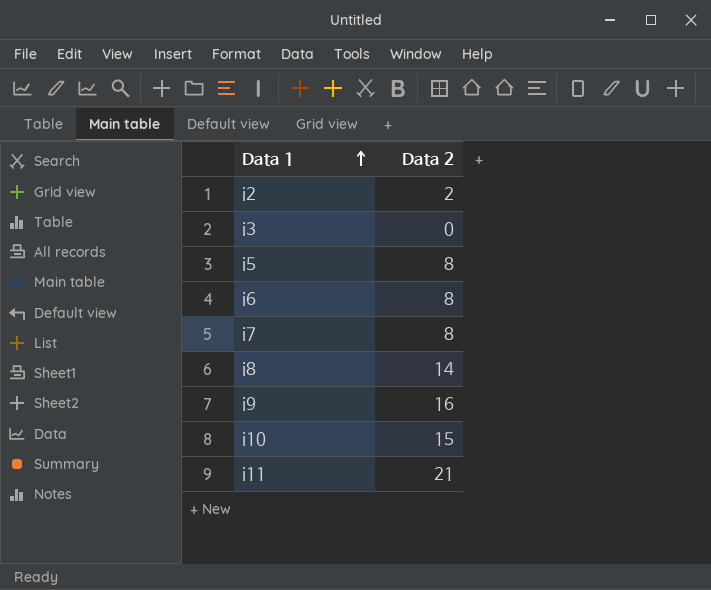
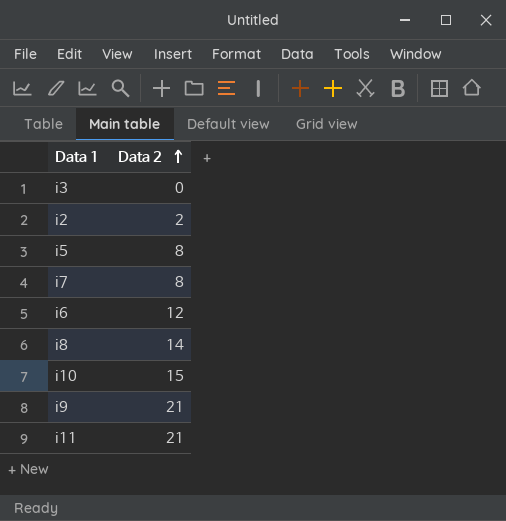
row order: Data 1 ascending -> Data 2 ascending
i6 | Data 2: 8 -> 12
i9 | Data 2: 16 -> 21

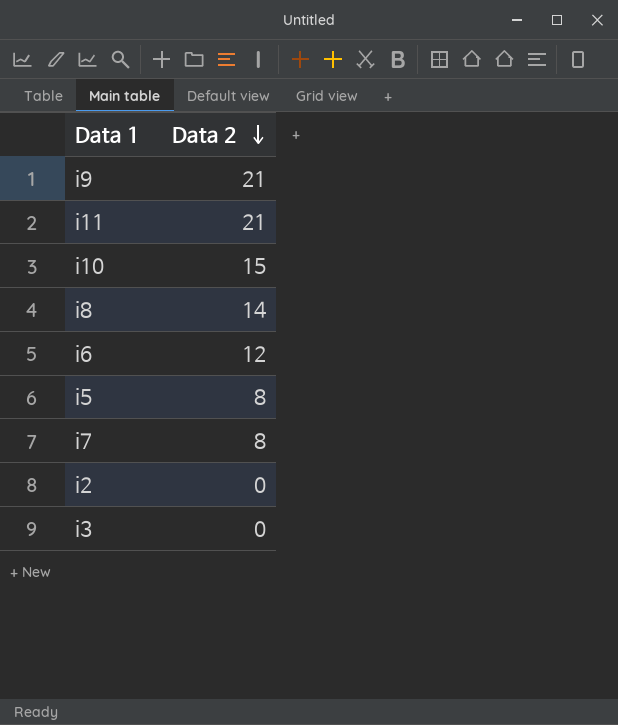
row order: Data 2 ascending -> Data 2 descending
i2 | Data 2: 2 -> 0

